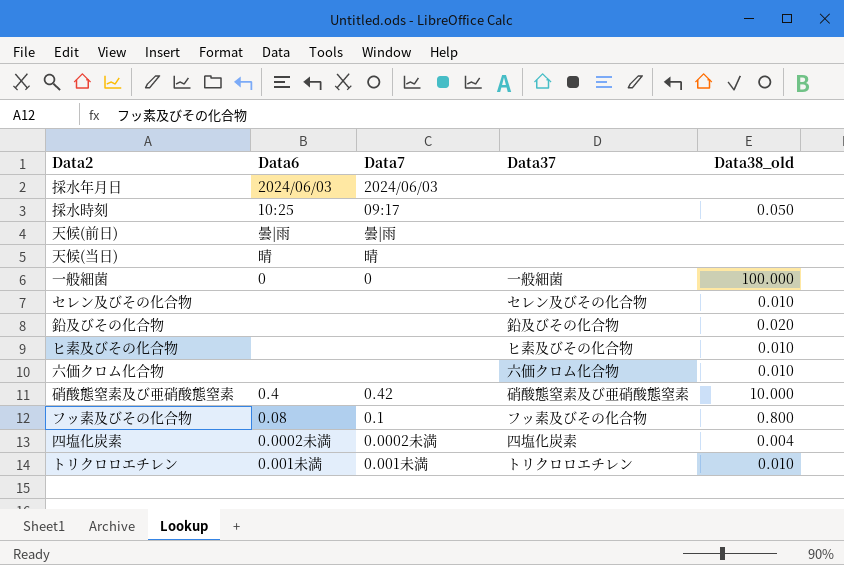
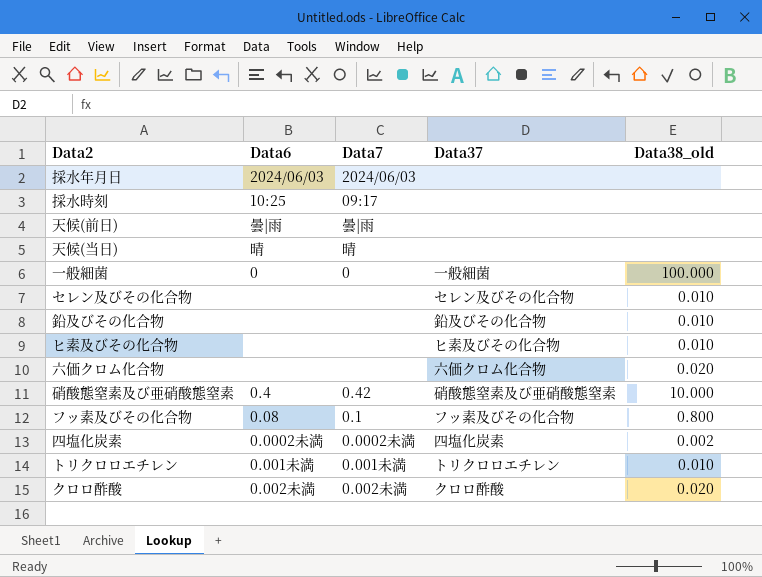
採水時刻 | Data38_old: 0.050 -> none
鉛及びその化合物 | Data38_old: 0.020 -> 0.010
六価クロム化合物 | Data38_old: 0.010 -> 0.020
四塩化炭素 | Data38_old: 0.004 -> 0.002
row クロロ酢酸: none -> 0.002未満 | 0.002未満 | クロロ酢酸 | 0.020

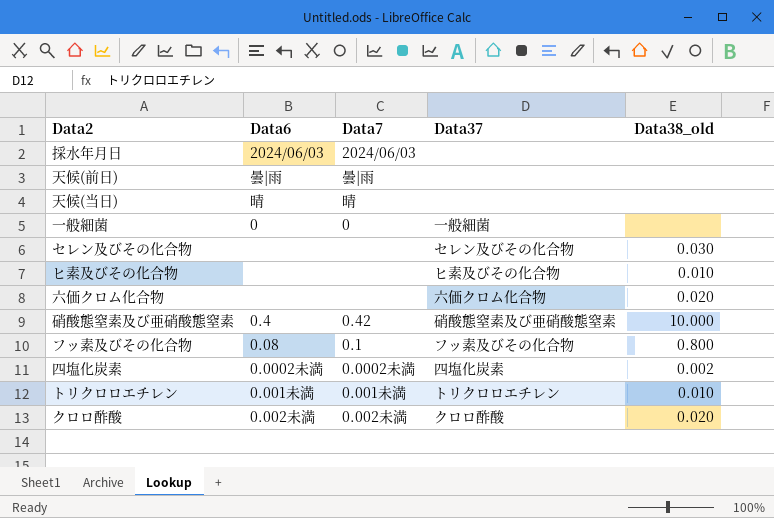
row 採水時刻: 10:25 | 09:17 | none | none -> none
row 鉛及びその化合物: none | none | 鉛及びその化合物 | 0.010 -> none
一般細菌 | Data38_old: 100.000 -> none
セレン及びその化合物 | Data38_old: 0.010 -> 0.030

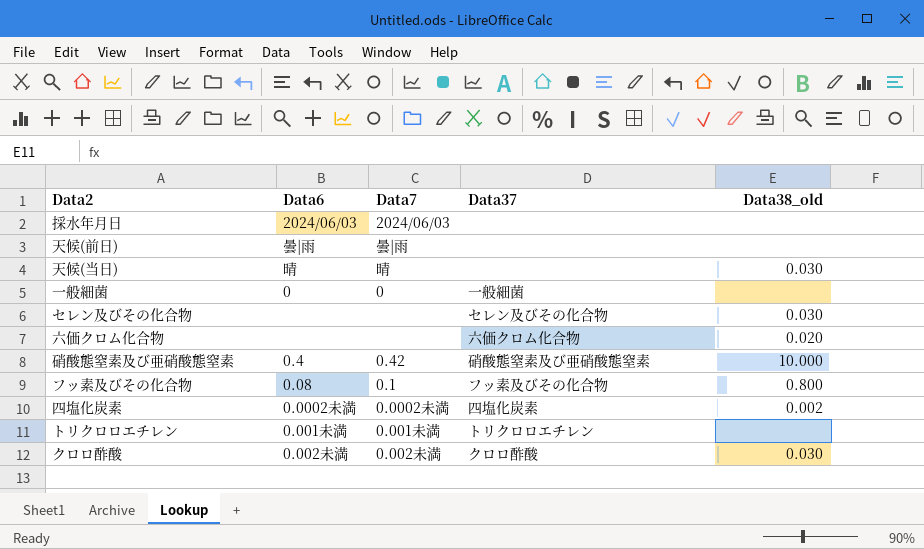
row ヒ素及びその化合物: none | none | ヒ素及びその化合物 | 0.010 -> none
天候(当日) | Data38_old: none -> 0.030
トリクロロエチレン | Data38_old: 0.010 -> none
クロロ酢酸 | Data38_old: 0.020 -> 0.030

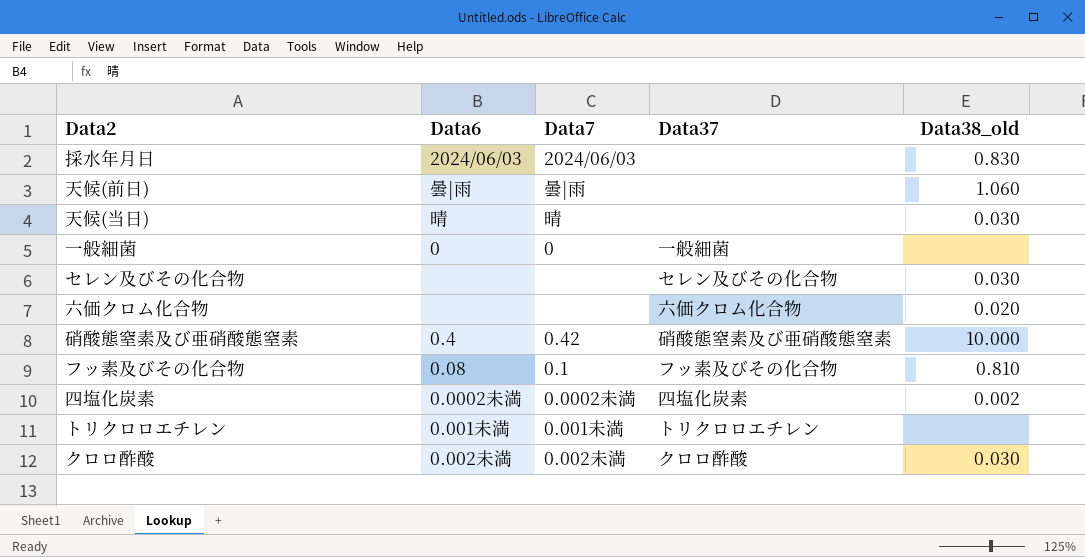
採水年月日 | Data38_old: none -> 0.830
天候(前日) | Data38_old: none -> 1.060
フッ素及びその化合物 | Data38_old: 0.800 -> 0.810

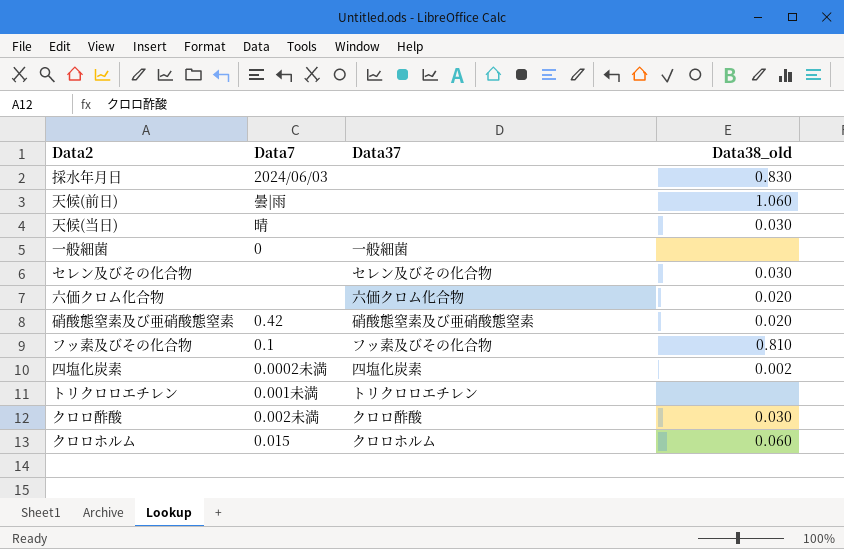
column Data6 | position: 2 -> none
硝酸態窒素及び亜硝酸態窒素 | Data38_old: 10.000 -> 0.020
row クロロホルム: none -> 0.015 | クロロホルム | 0.060

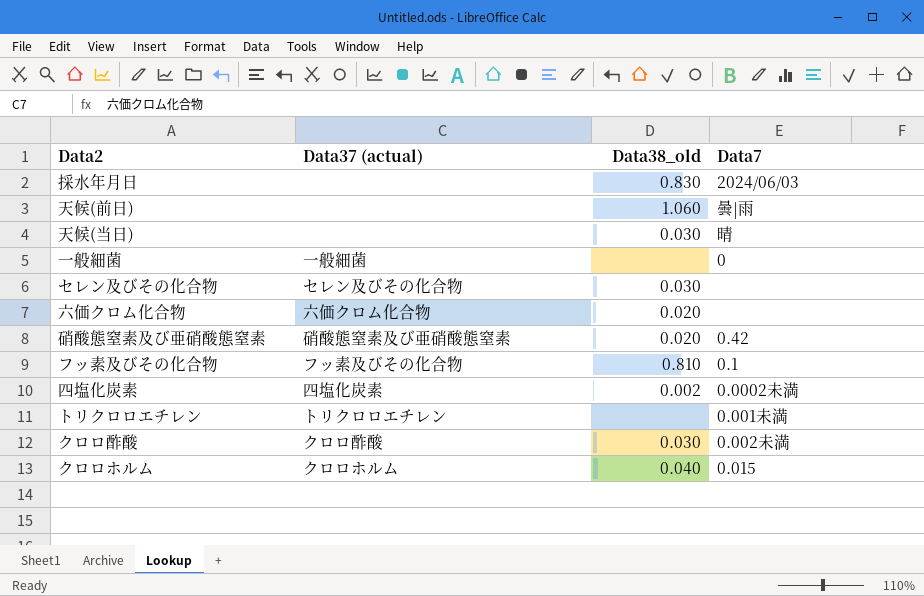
column name: Data37 -> Data37 (actual)
column Data7 | position: 2 -> 4
クロロホルム | Data38_old: 0.060 -> 0.040

